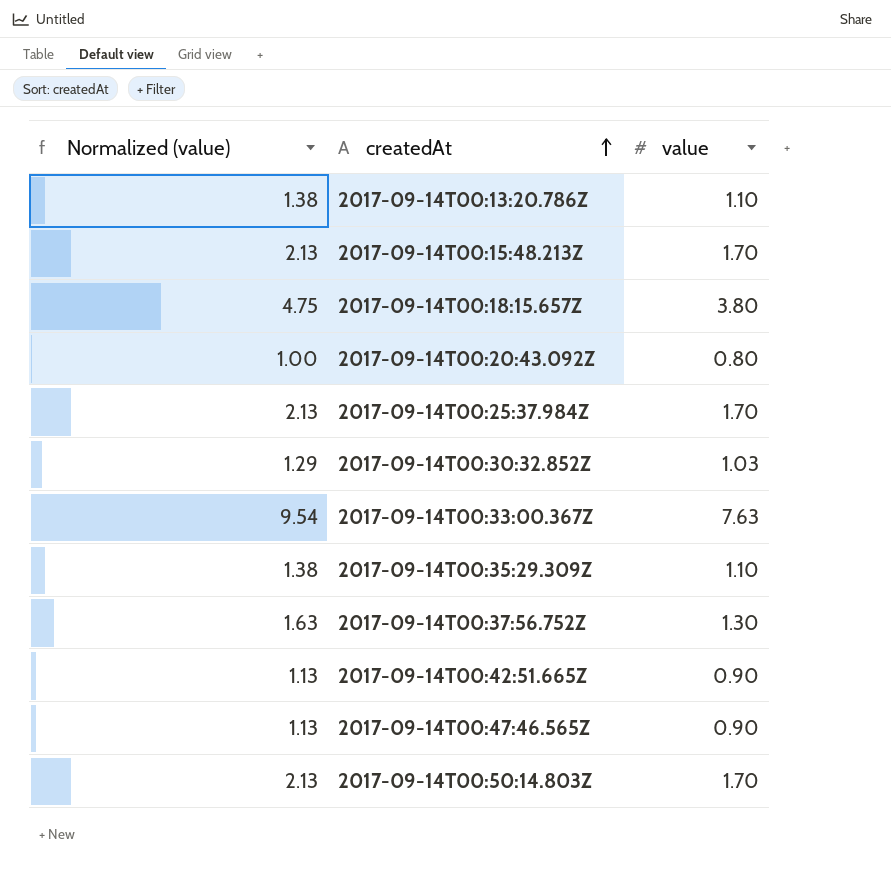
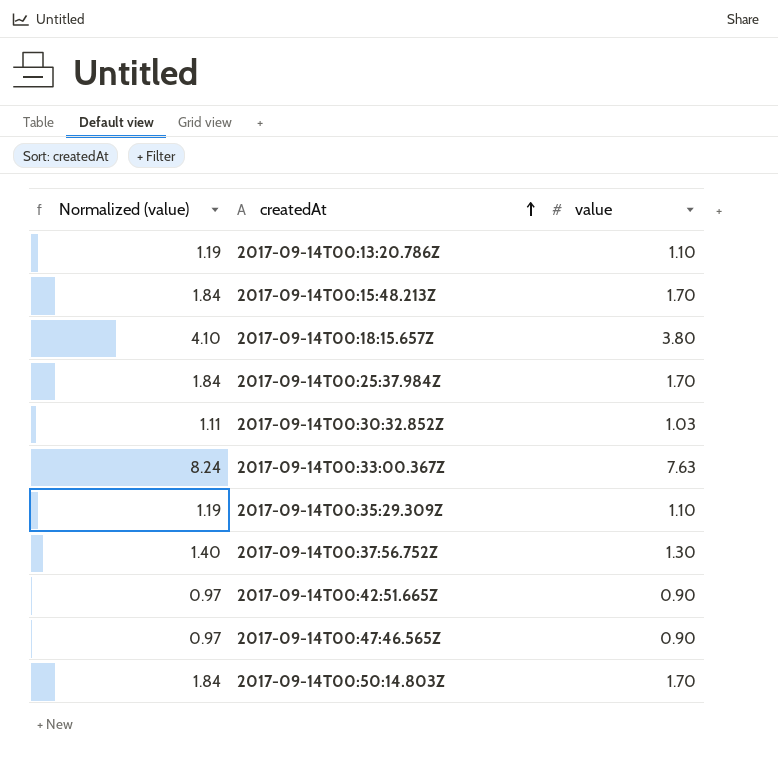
column Normalized (value) | formula: [value] * 1.25 -> [value] * 1.08
row 2017-09-14T00:20:43.092Z: 1.00 | 0.80 -> none

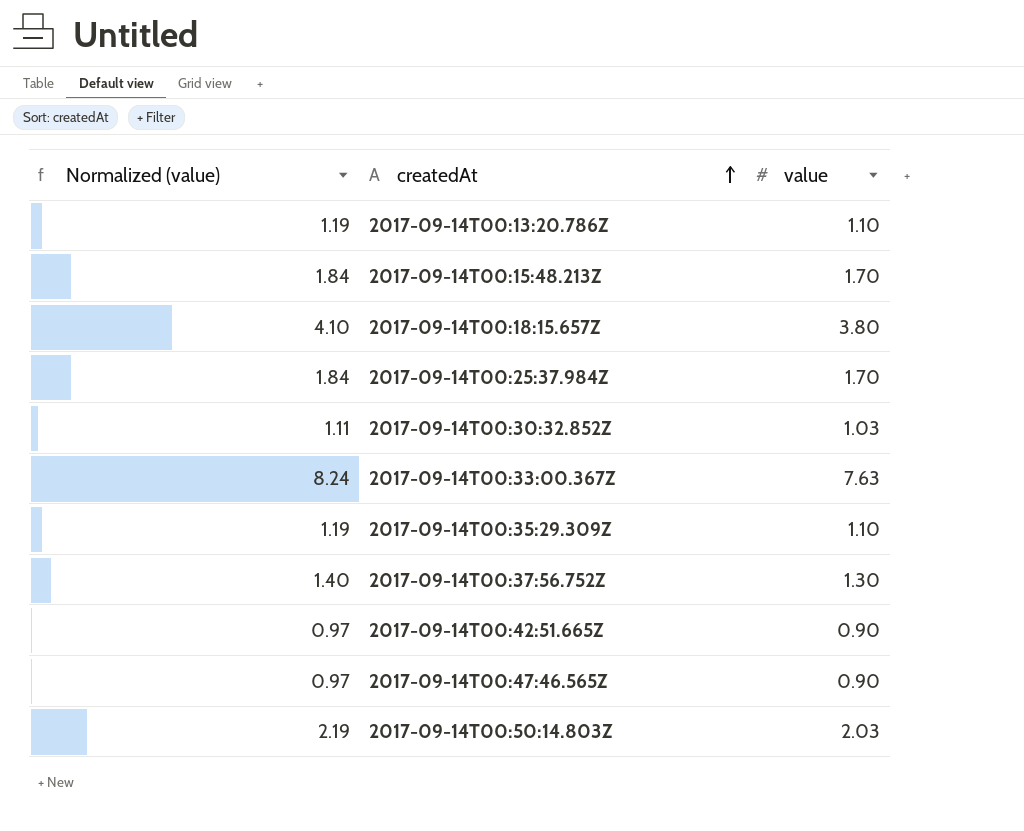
2017-09-14T00:50:14.803Z | Normalized (value): 1.84 -> 2.19
2017-09-14T00:50:14.803Z | value: 1.70 -> 2.03

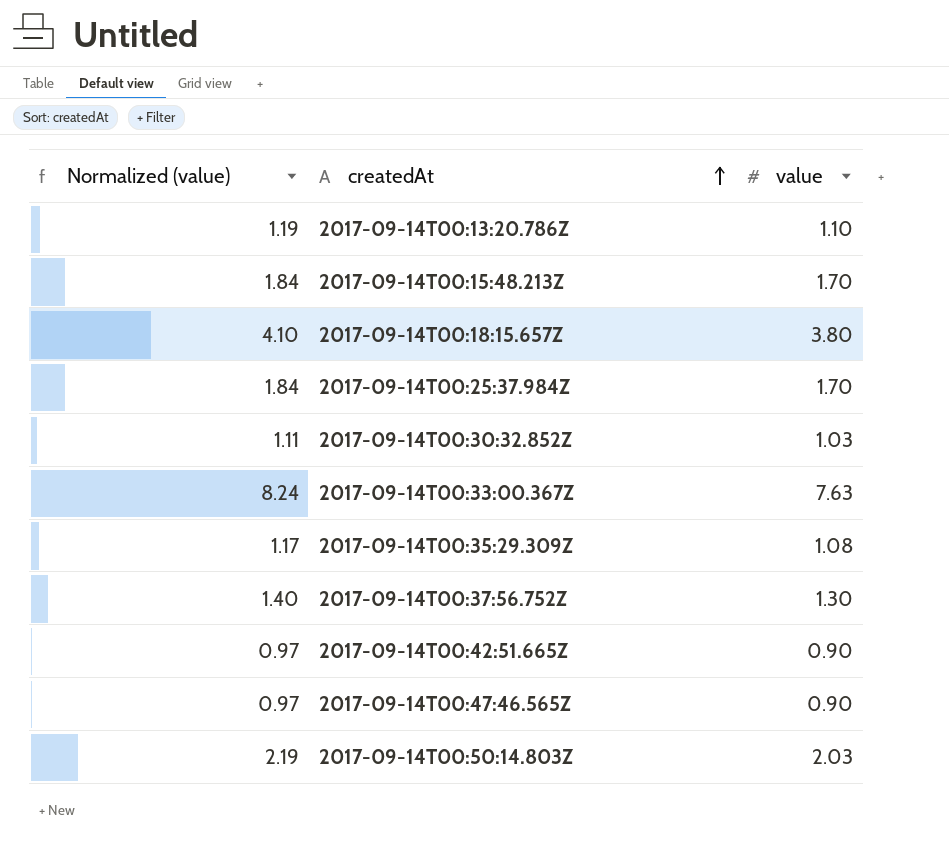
2017-09-14T00:35:29.309Z | Normalized (value): 1.19 -> 1.17
2017-09-14T00:35:29.309Z | value: 1.10 -> 1.08

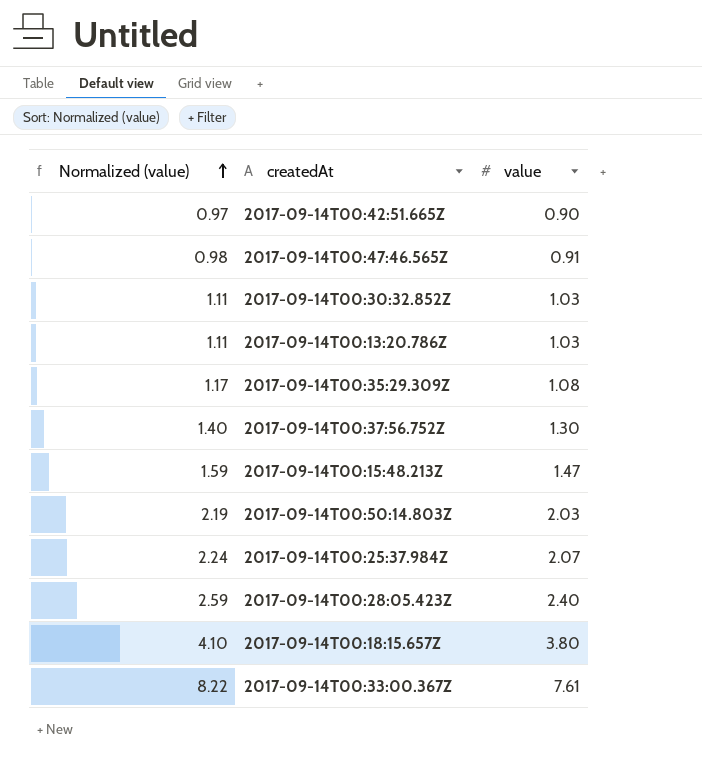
row order: createdAt ascending -> Normalized (value) ascending
2017-09-14T00:47:46.565Z | Normalized (value): 0.97 -> 0.98
2017-09-14T00:47:46.565Z | value: 0.90 -> 0.91
2017-09-14T00:13:20.786Z | Normalized (value): 1.19 -> 1.11
2017-09-14T00:13:20.786Z | value: 1.10 -> 1.03
2017-09-14T00:15:48.213Z | Normalized (value): 1.84 -> 1.59
2017-09-14T00:15:48.213Z | value: 1.70 -> 1.47
2017-09-14T00:25:37.984Z | Normalized (value): 1.84 -> 2.24
2017-09-14T00:25:37.984Z | value: 1.70 -> 2.07
row 2017-09-14T00:28:05.423Z: none -> 2.59 | 2.40
2017-09-14T00:33:00.367Z | Normalized (value): 8.24 -> 8.22
2017-09-14T00:33:00.367Z | value: 7.63 -> 7.61

